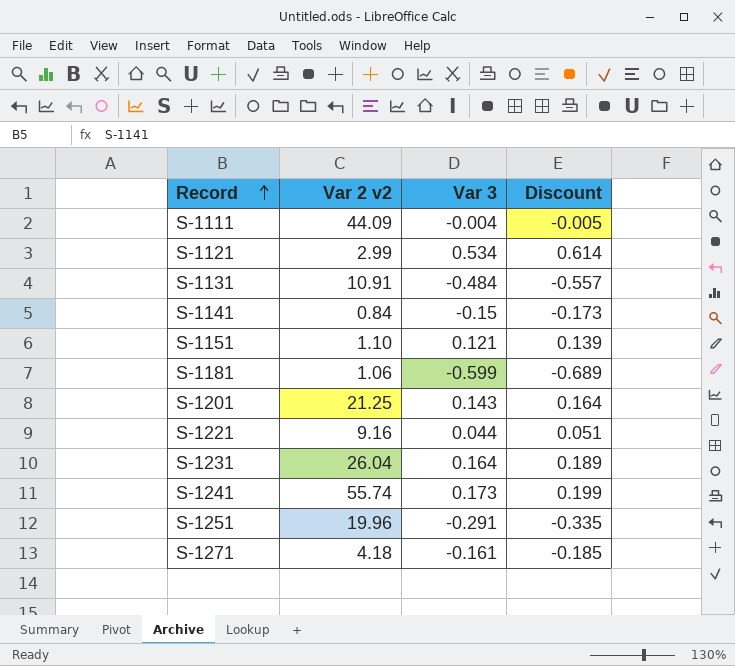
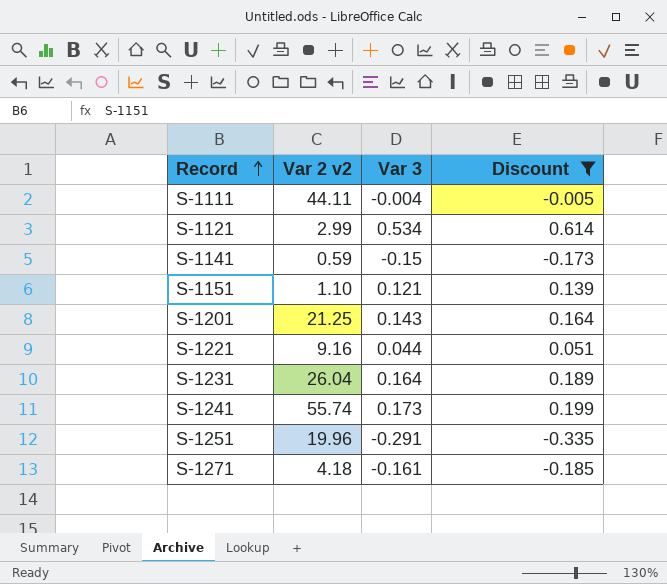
filter: none -> Discount >= -0.335
S-1111 | Var 2 v2: 44.09 -> 44.11
S-1141 | Var 2 v2: 0.84 -> 0.59

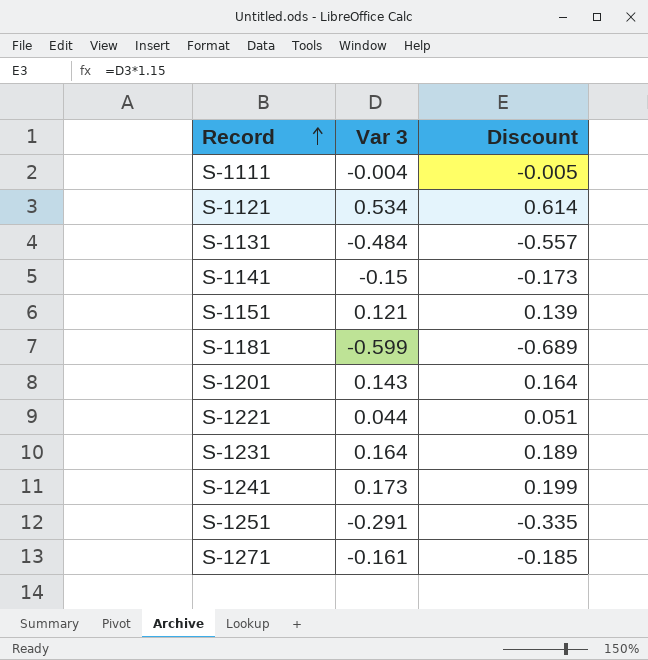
filter: Discount >= -0.335 -> none
column Var 2 v2 | position: 2 -> none

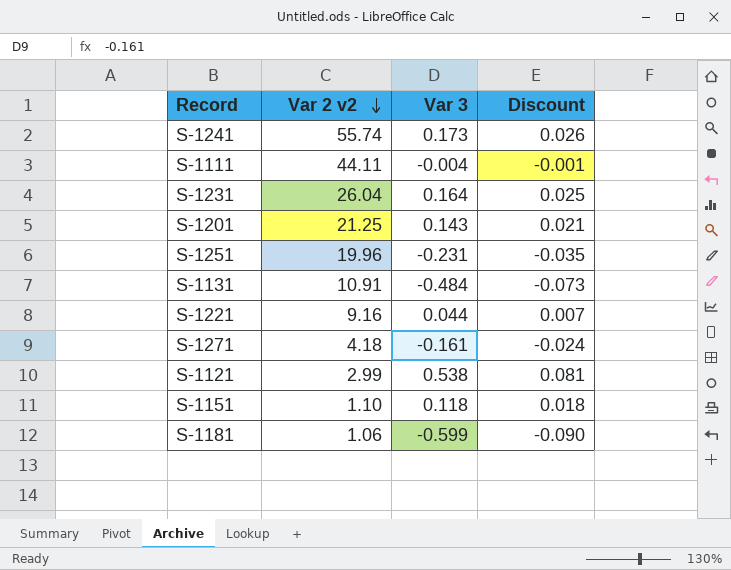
row order: Record ascending -> Var 2 v2 descending
column Var 2 v2 | position: none -> 2
column Discount | formula: [Var 3] * 1.15 -> [Var 3] * 0.15
row S-1141: -0.15 | -0.173 -> none
S-1251 | Var 3: -0.291 -> -0.231
S-1121 | Var 3: 0.534 -> 0.538
S-1151 | Var 3: 0.121 -> 0.118

